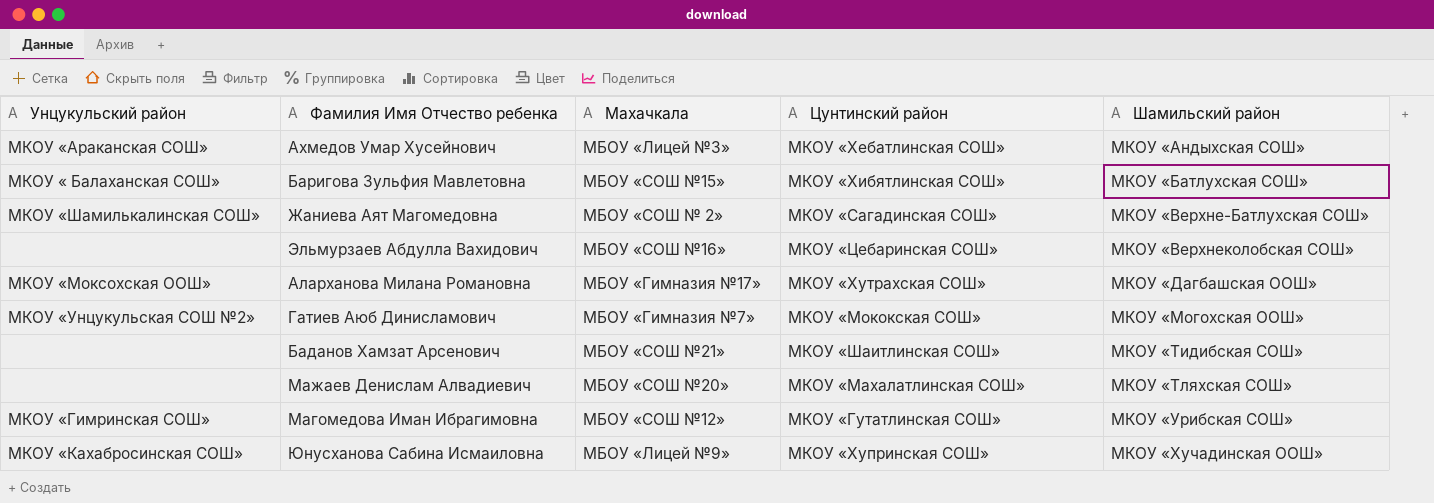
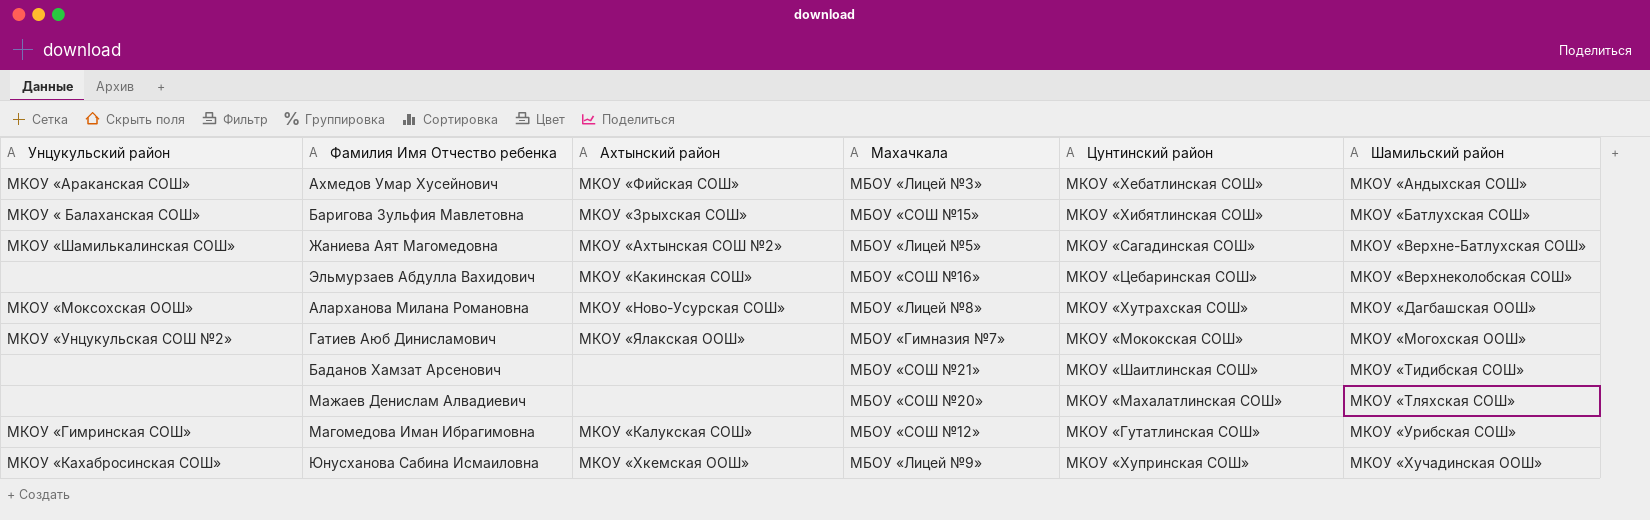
column Ахтынский район | position: none -> 3
Жаниева Аят Магомедовна | Махачкала: МБОУ «СОШ № 2» -> МБОУ «Лицей №5»
Аларханова Милана Романовна | Махачкала: МБОУ «Гимназия №17» -> МБОУ «Лицей №8»

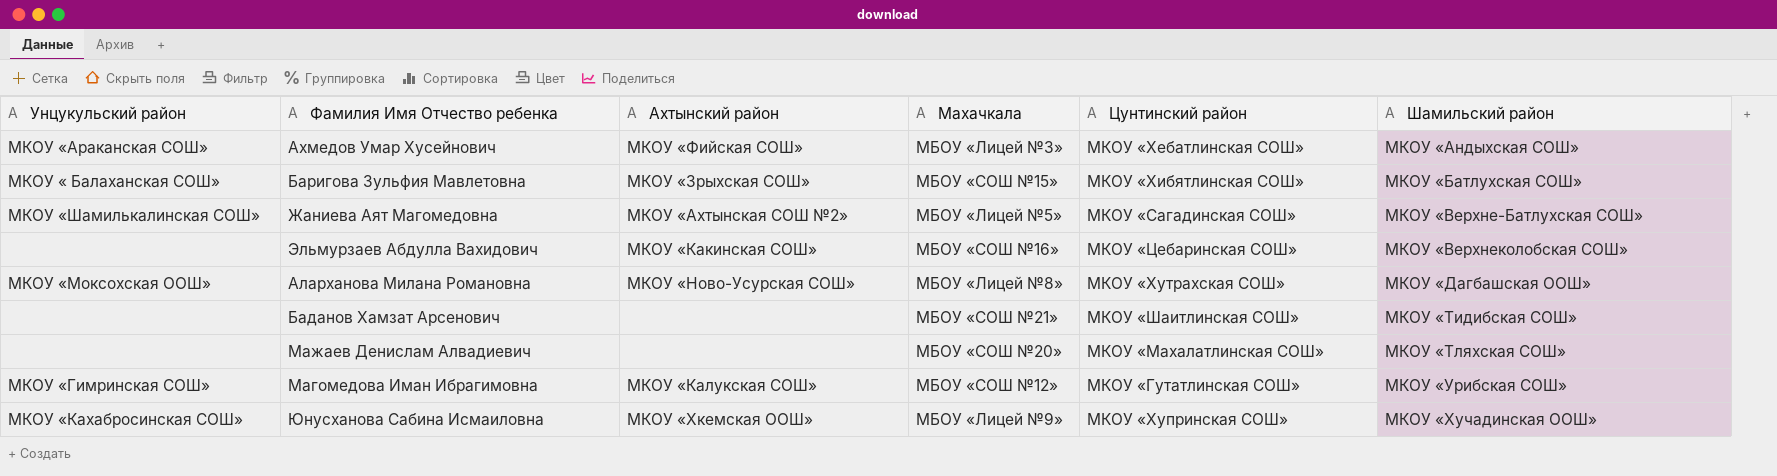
row Гатиев Аюб Динисламович: МКОУ «Унцукульская СОШ №2» | МКОУ «Ялакская ООШ» | МБОУ «Гимназия №7» | МКОУ «Мококская СОШ» | МКОУ «Могохская ООШ» -> none

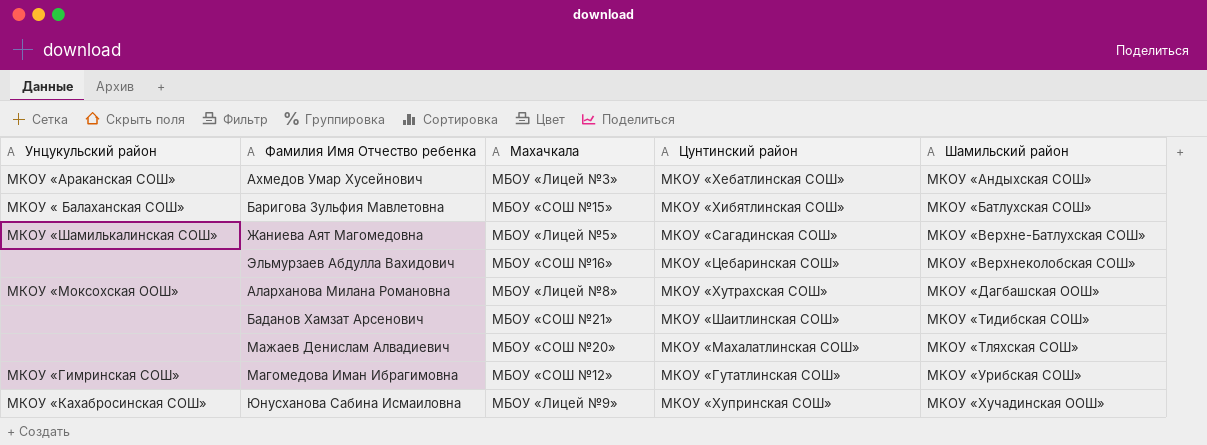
column Ахтынский район | position: 3 -> none

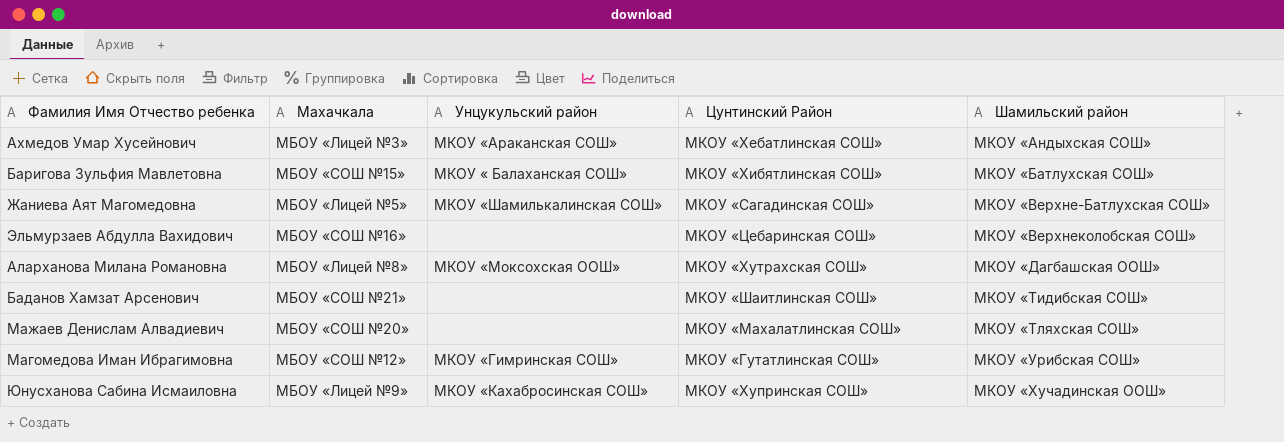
column Унцукульский район | position: 1 -> 3
column name: Цунтинский район -> Цунтинский Район

